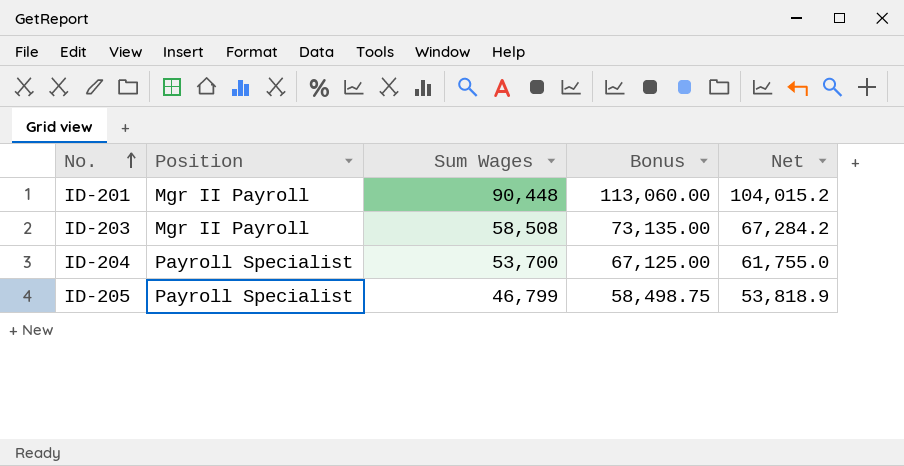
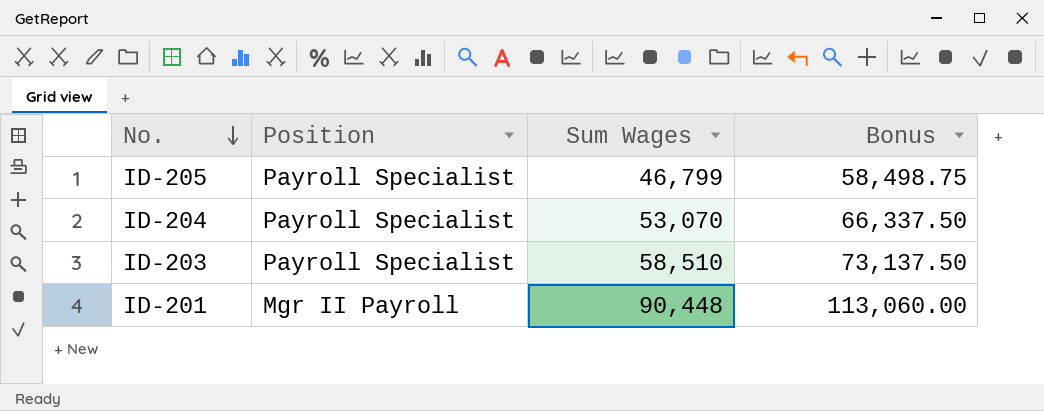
row order: No. ascending -> No. descending
column Net | formula: [Sum Wages] * 1.15 -> none
ID-204 | Sum Wages: 53,700 -> 53,070
ID-204 | Bonus: 67,125.00 -> 66,337.50
ID-203 | Position: Mgr II Payroll -> Payroll Specialist
ID-203 | Sum Wages: 58,508 -> 58,510
ID-203 | Bonus: 73,135.00 -> 73,137.50

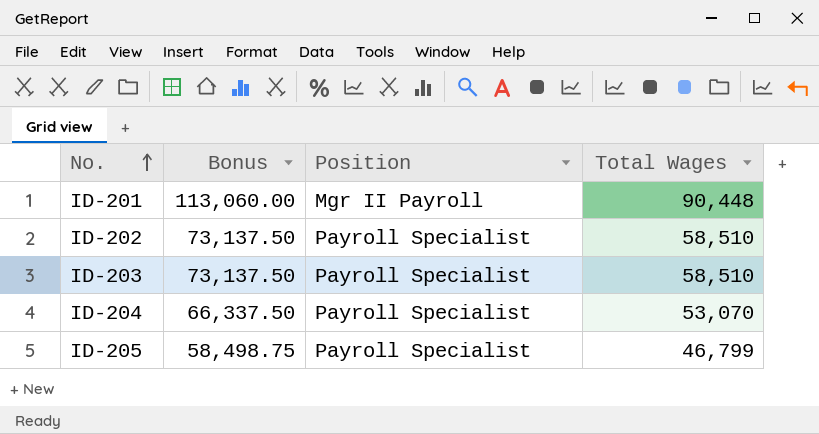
row order: No. descending -> No. ascending
column Bonus | position: 4 -> 2
column name: Sum Wages -> Total Wages
row ID-202: none -> 73,137.50 | Payroll Specialist | 58,510

